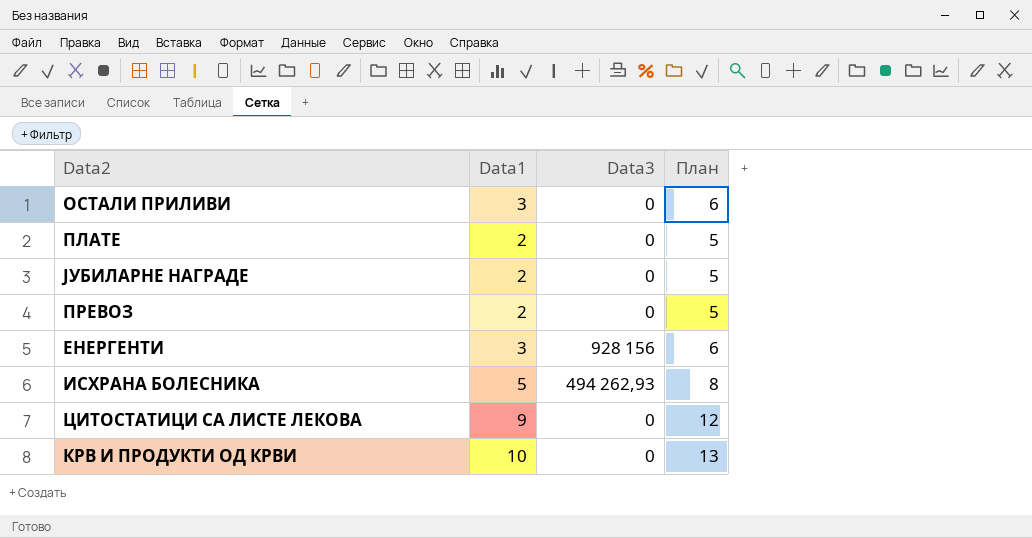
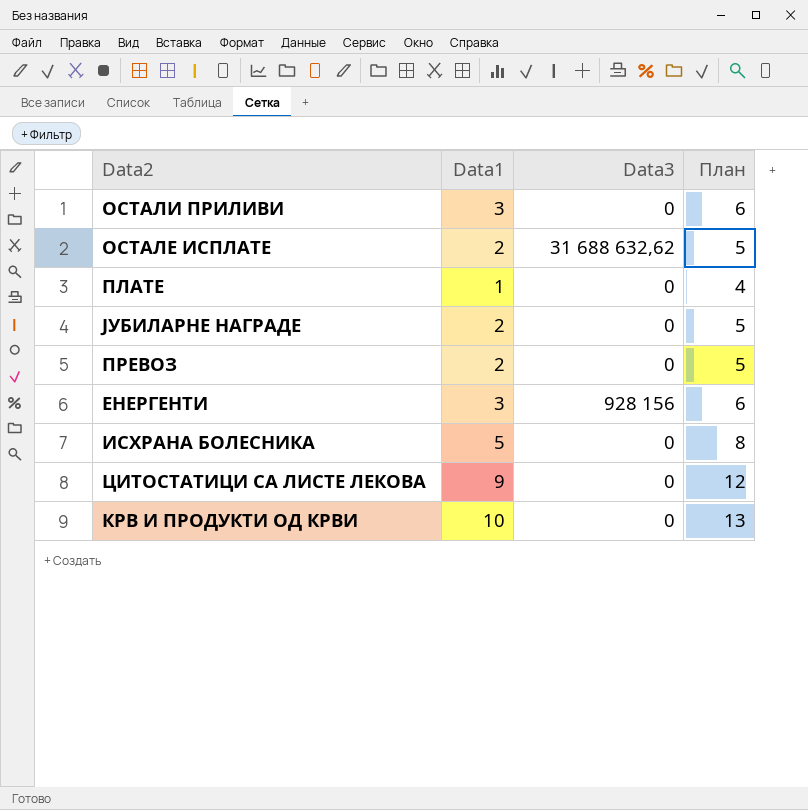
row ОСТАЛЕ ИСПЛАТЕ: none -> 2 | 31 688 632,62 | 5
ПЛАТЕ | Data1: 2 -> 1
ПЛАТЕ | План: 5 -> 4
ИСХРАНА БОЛЕСНИКА | Data3: 494 262,93 -> 0

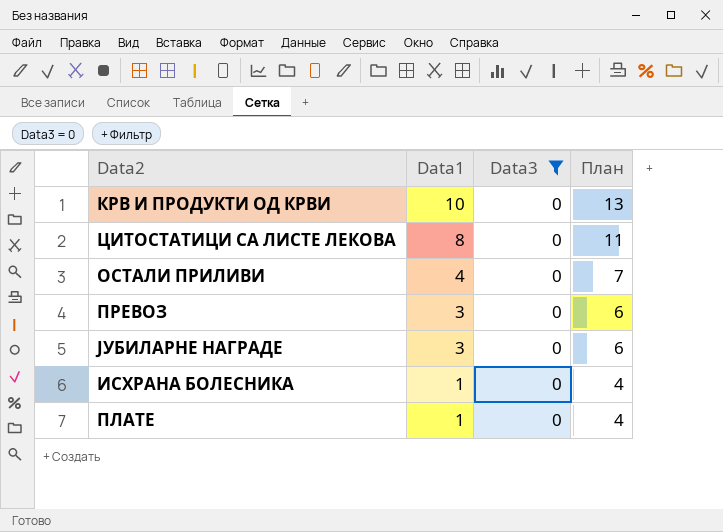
filter: none -> Data3 = 0
row order: none -> Data1 descending
ЦИТОСТАТИЦИ СА ЛИСТЕ ЛЕКОВА | Data1: 9 -> 8
ЦИТОСТАТИЦИ СА ЛИСТЕ ЛЕКОВА | План: 12 -> 11
ОСТАЛИ ПРИЛИВИ | Data1: 3 -> 4
ОСТАЛИ ПРИЛИВИ | План: 6 -> 7
ПРЕВОЗ | Data1: 2 -> 3
ПРЕВОЗ | План: 5 -> 6
ЈУБИЛАРНЕ НАГРАДЕ | Data1: 2 -> 3
ЈУБИЛАРНЕ НАГРАДЕ | План: 5 -> 6
ИСХРАНА БОЛЕСНИКА | Data1: 5 -> 1
ИСХРАНА БОЛЕСНИКА | План: 8 -> 4

